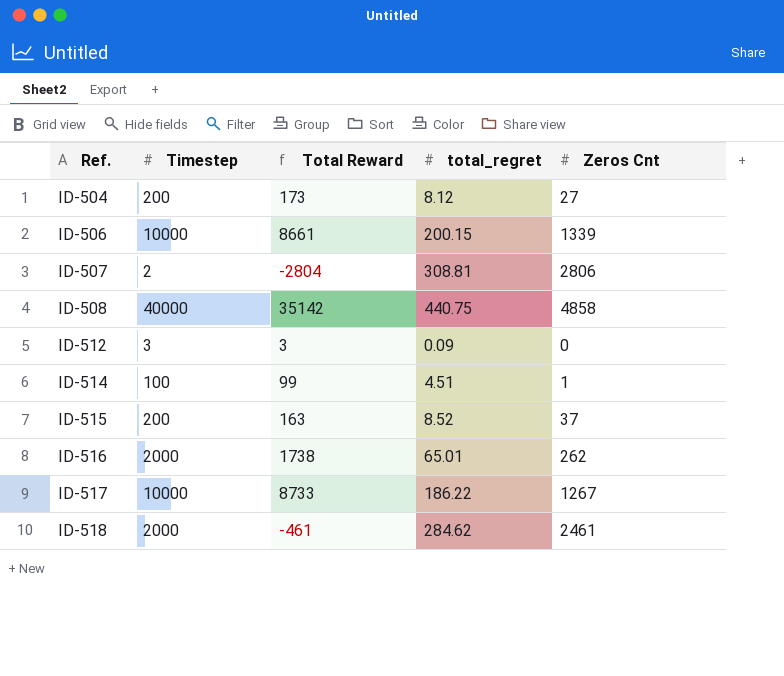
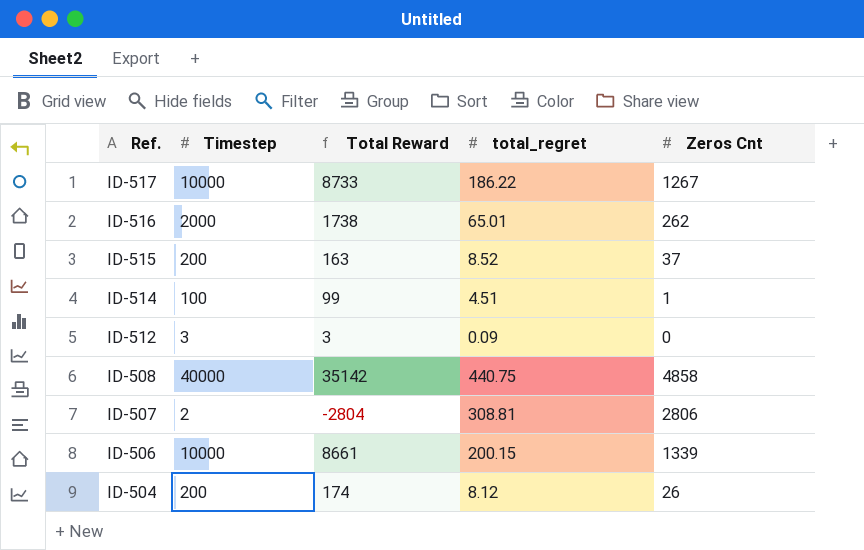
row order: Ref. ascending -> Ref. descending
row ID-518: 2000 | -461 | 284.62 | 2461 -> none
ID-504 | Total Reward: 173 -> 174
ID-504 | Zeros Cnt: 27 -> 26

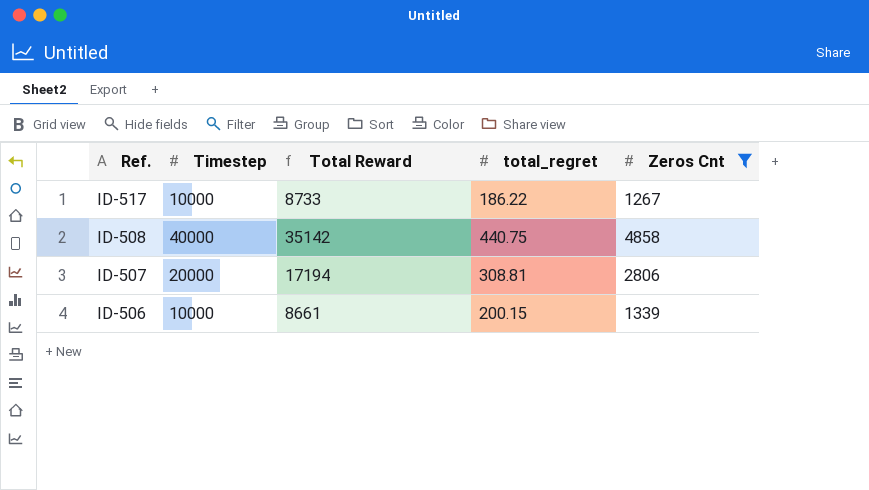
filter: none -> Zeros Cnt >= 1267
ID-507 | Timestep: 2 -> 20000
ID-507 | Total Reward: -2804 -> 17194

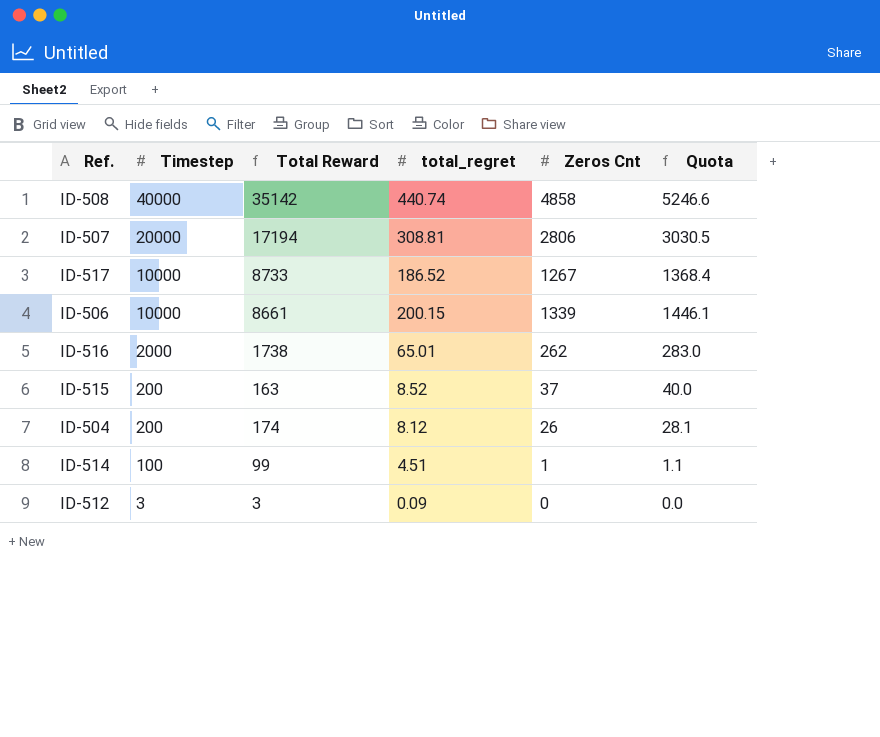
filter: Zeros Cnt >= 1267 -> none
row order: Ref. descending -> Timestep descending
column Quota | formula: none -> [Zeros Cnt] * 1.08
ID-508 | total_regret: 440.75 -> 440.74
ID-517 | total_regret: 186.22 -> 186.52

